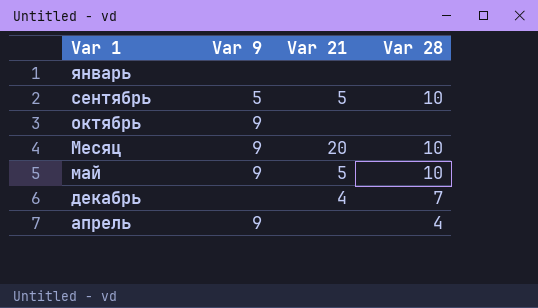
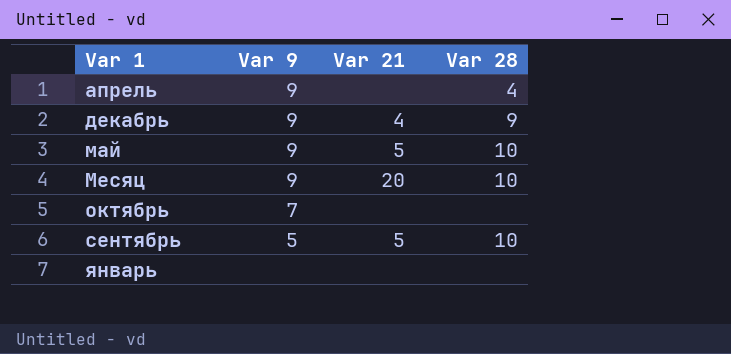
row order: Var 1 descending -> Var 1 ascending
декабрь | Var 9: none -> 9
декабрь | Var 28: 7 -> 9
октябрь | Var 9: 9 -> 7

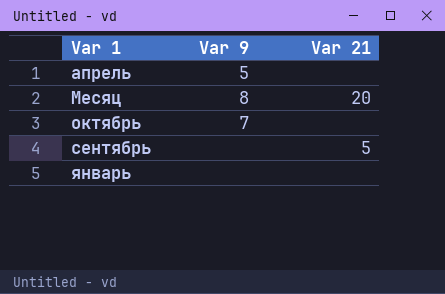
column Var 28 | position: 4 -> none
row декабрь: 9 | 4 | 9 -> none
row май: 9 | 5 | 10 -> none
апрель | Var 9: 9 -> 5
Месяц | Var 9: 9 -> 8
сентябрь | Var 9: 5 -> none

